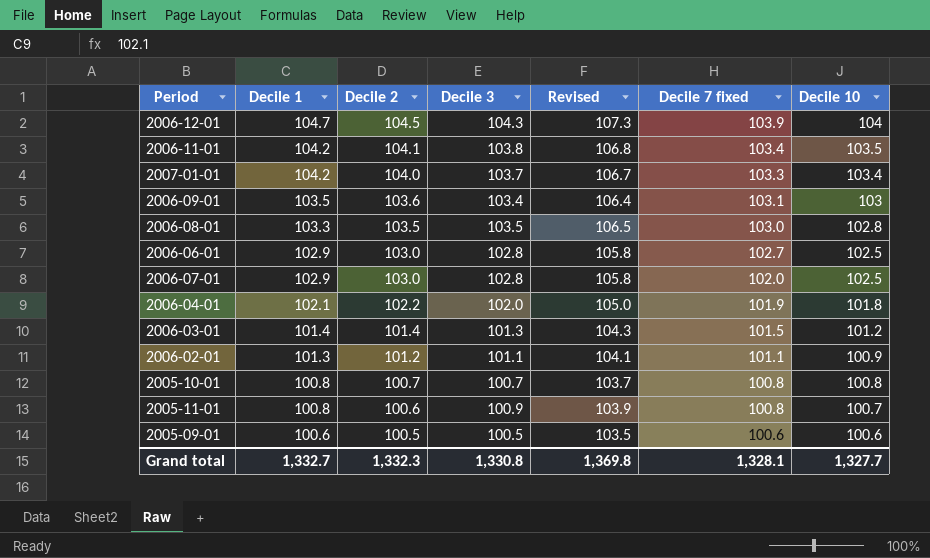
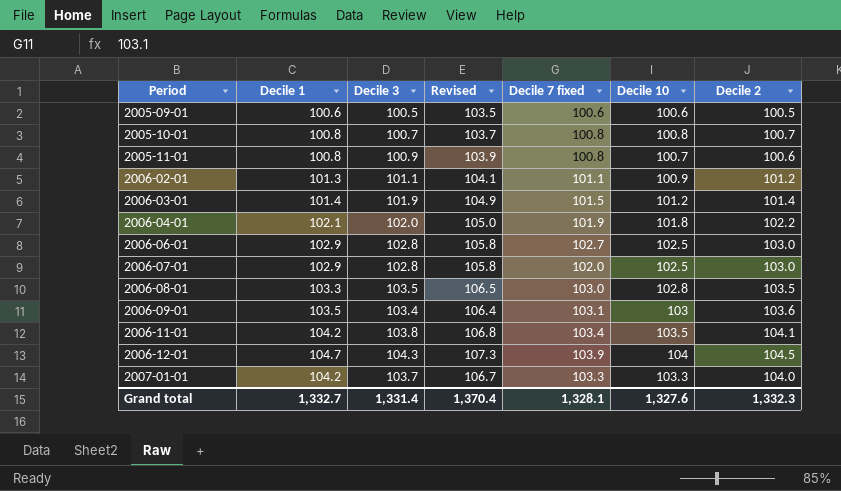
row order: Decile 1 descending -> Period ascending
column Decile 2 | position: 3 -> 7
2006-03-01 | Decile 3: 101.3 -> 101.9
2006-03-01 | Revised: 104.3 -> 104.9
2007-01-01 | Decile 10: 103.4 -> 103.3
Grand total | Decile 3: 1,330.8 -> 1,331.4
Grand total | Revised: 1,369.8 -> 1,370.4
Grand total | Decile 10: 1,327.7 -> 1,327.6

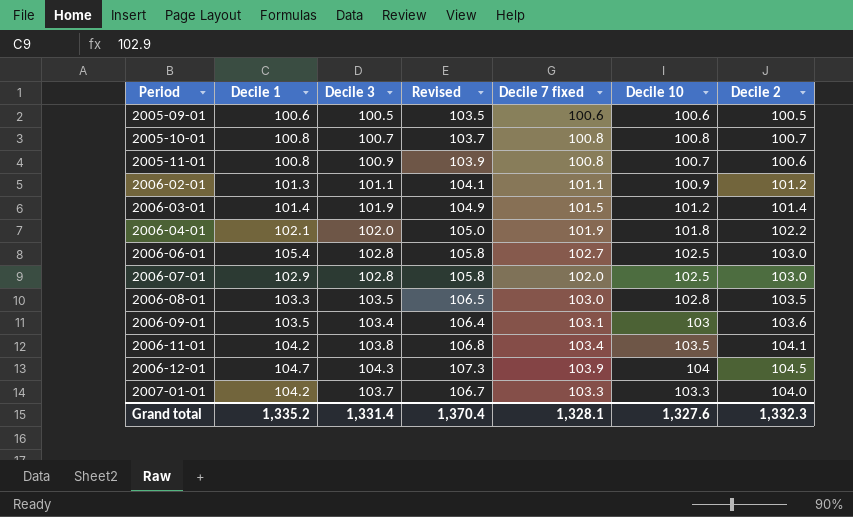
2006-06-01 | Decile 1: 102.9 -> 105.4
Grand total | Decile 1: 1,332.7 -> 1,335.2

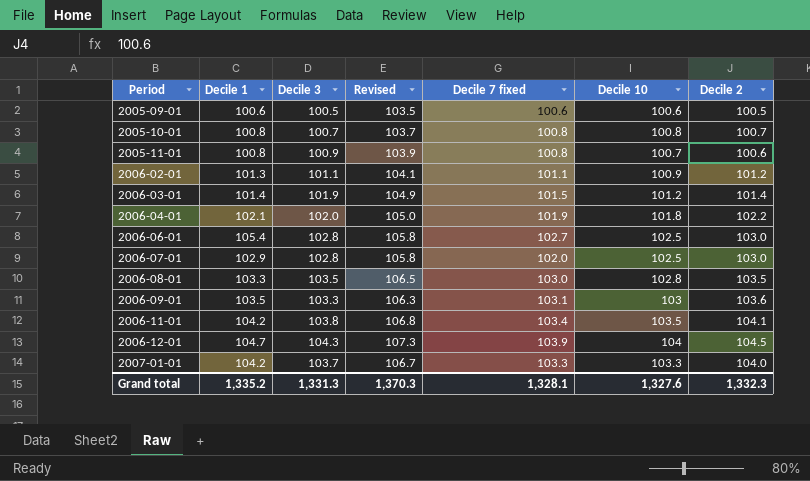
2006-09-01 | Decile 3: 103.4 -> 103.3
2006-09-01 | Revised: 106.4 -> 106.3
Grand total | Decile 3: 1,331.4 -> 1,331.3
Grand total | Revised: 1,370.4 -> 1,370.3

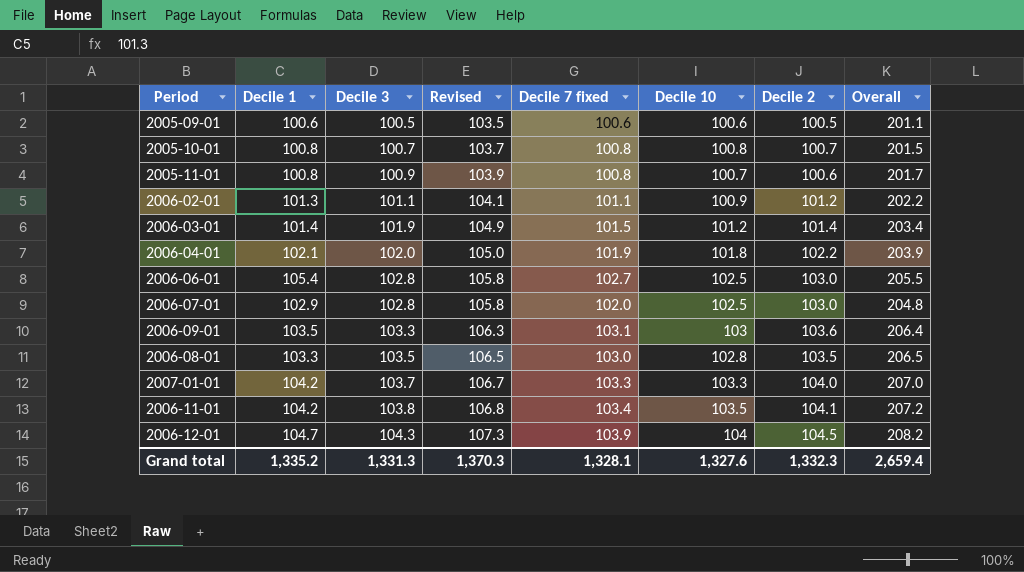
row order: Period ascending -> Decile 3 ascending
column Overall | formula: none -> [Decile 3] + [Decile 7 fixed]

